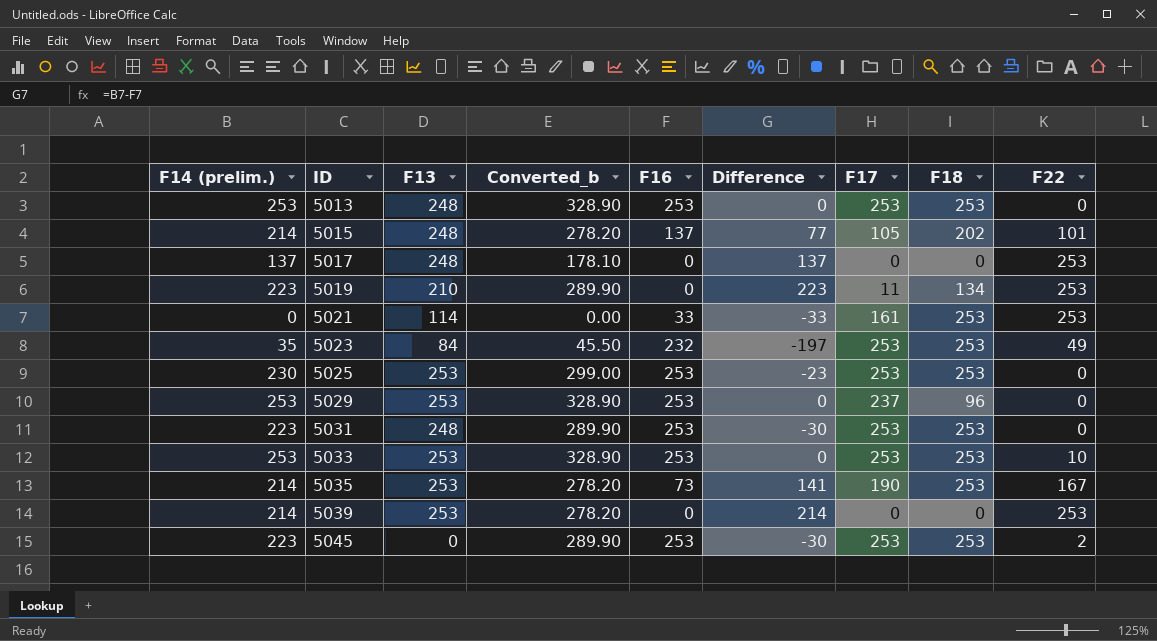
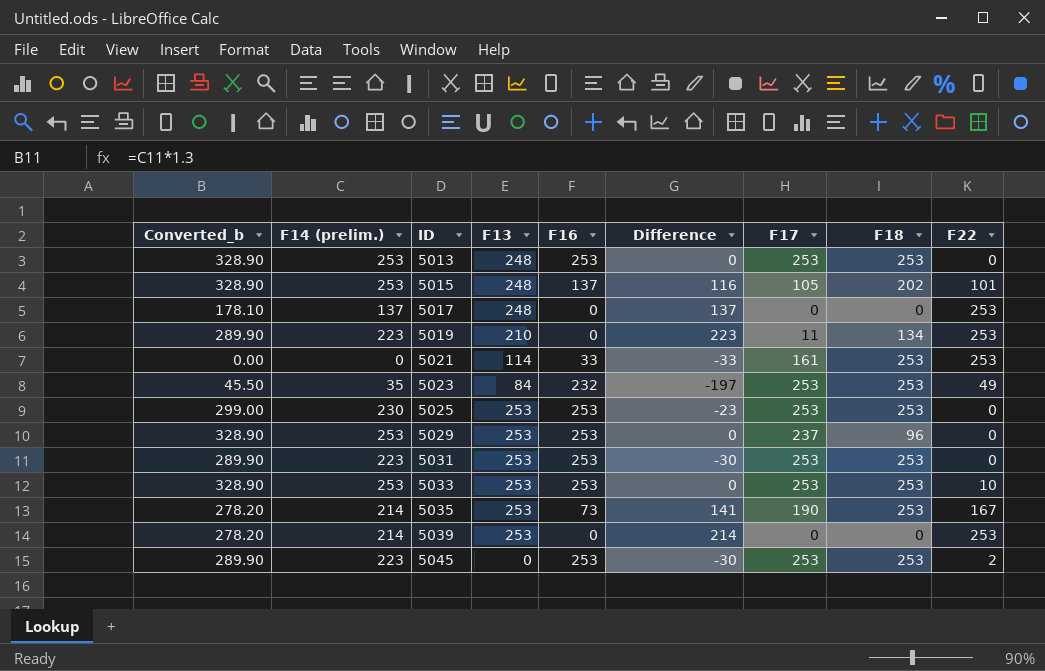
column Converted_b | position: 4 -> 1
5015 | Converted_b: 278.20 -> 328.90
5015 | F14 (prelim.): 214 -> 253
5015 | Difference: 77 -> 116
5031 | F13: 248 -> 253

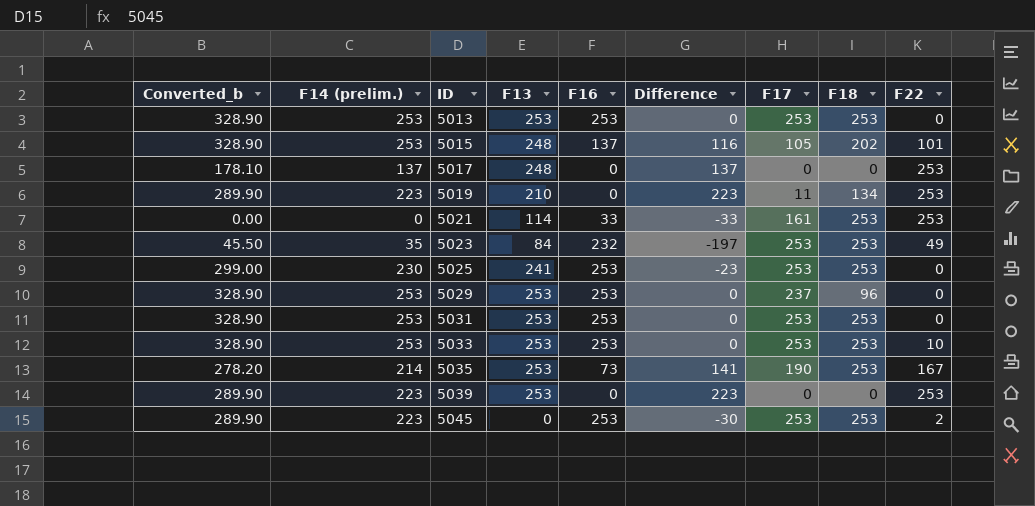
5013 | F13: 248 -> 253
5025 | F13: 253 -> 241
5031 | Converted_b: 289.90 -> 328.90
5031 | F14 (prelim.): 223 -> 253
5031 | Difference: -30 -> 0
5039 | Converted_b: 278.20 -> 289.90
5039 | F14 (prelim.): 214 -> 223
5039 | Difference: 214 -> 223

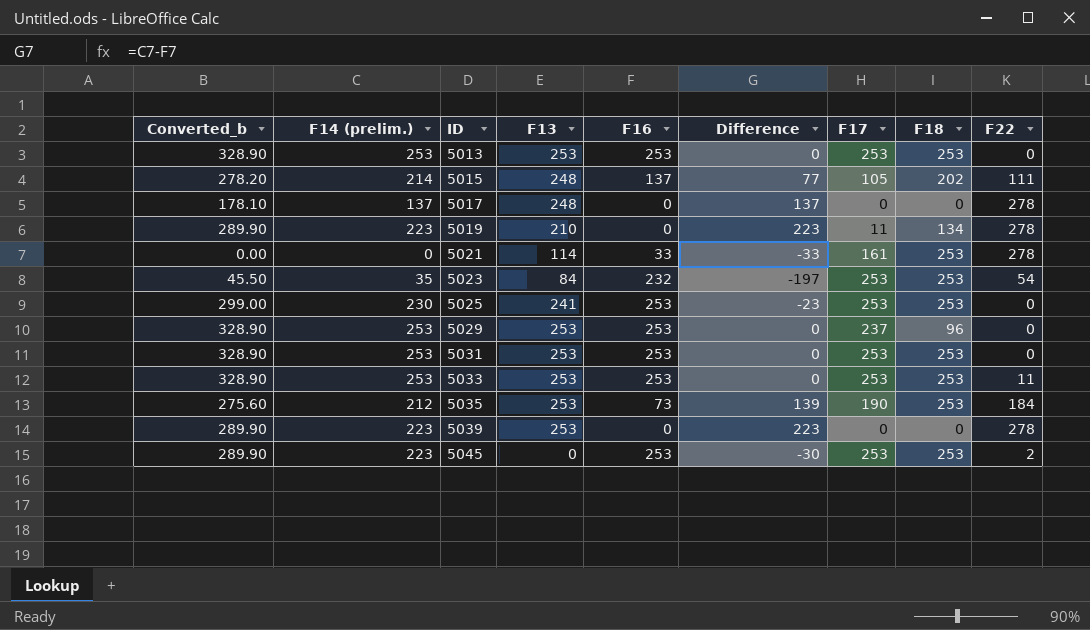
5015 | Converted_b: 328.90 -> 278.20
5015 | F14 (prelim.): 253 -> 214
5015 | Difference: 116 -> 77
5015 | F22: 101 -> 111
5017 | F22: 253 -> 278
5019 | F22: 253 -> 278
5021 | F22: 253 -> 278
5023 | F22: 49 -> 54
5033 | F22: 10 -> 11
5035 | Converted_b: 278.20 -> 275.60
5035 | F14 (prelim.): 214 -> 212
5035 | Difference: 141 -> 139
5035 | F22: 167 -> 184
5039 | F22: 253 -> 278

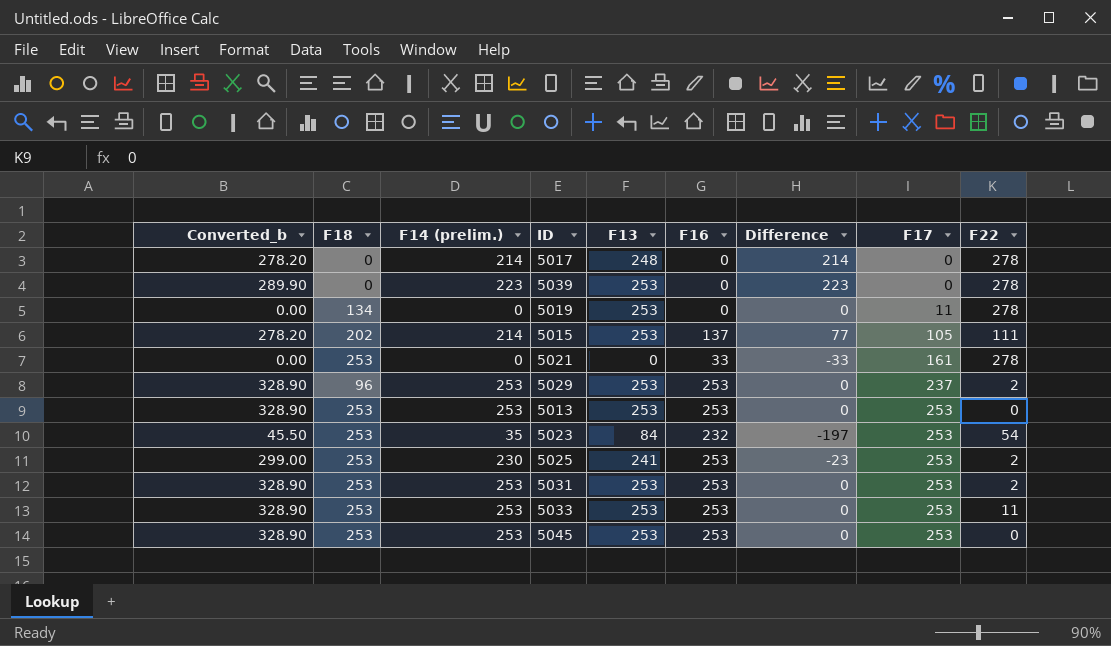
row order: ID ascending -> F17 ascending
column F18 | position: 8 -> 2
row 5035: 275.60 | 212 | 253 | 73 | 139 | 190 | 253 | 184 -> none
5017 | Converted_b: 178.10 -> 278.20
5017 | F14 (prelim.): 137 -> 214
5017 | Difference: 137 -> 214
5019 | Converted_b: 289.90 -> 0.00
5019 | F14 (prelim.): 223 -> 0
5019 | F13: 210 -> 253
5019 | Difference: 223 -> 0
5015 | F13: 248 -> 253
5021 | F13: 114 -> 0
5029 | F22: 0 -> 2
5025 | F22: 0 -> 2
5031 | F22: 0 -> 2
5045 | Converted_b: 289.90 -> 328.90
5045 | F14 (prelim.): 223 -> 253
5045 | F13: 0 -> 253
5045 | Difference: -30 -> 0
5045 | F22: 2 -> 0

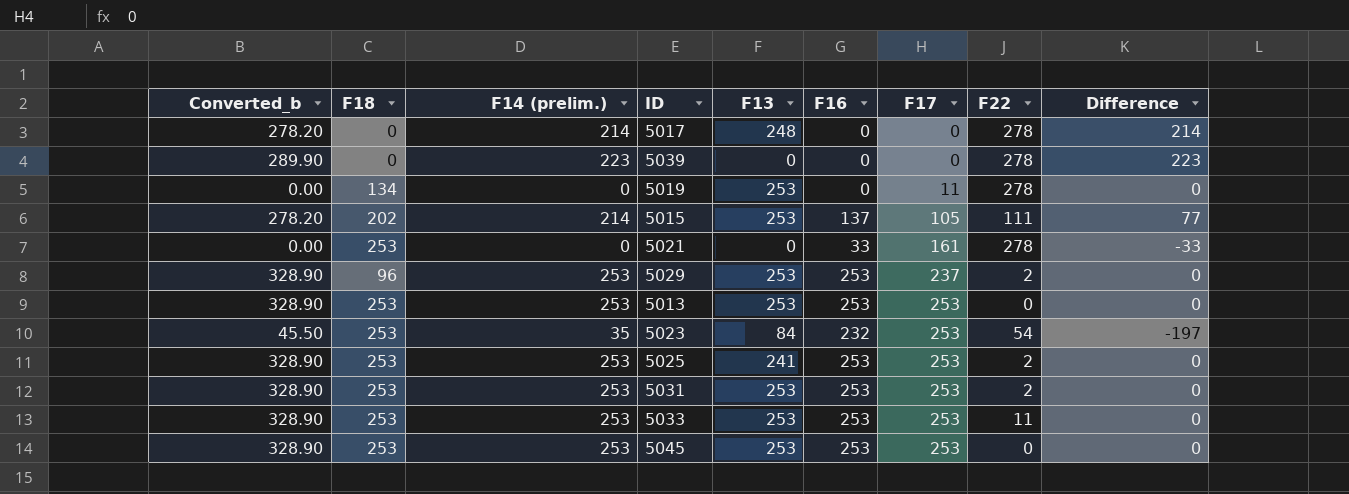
column Difference | position: 7 -> 9
5039 | F13: 253 -> 0
5025 | Converted_b: 299.00 -> 328.90
5025 | F14 (prelim.): 230 -> 253
5025 | Difference: -23 -> 0

